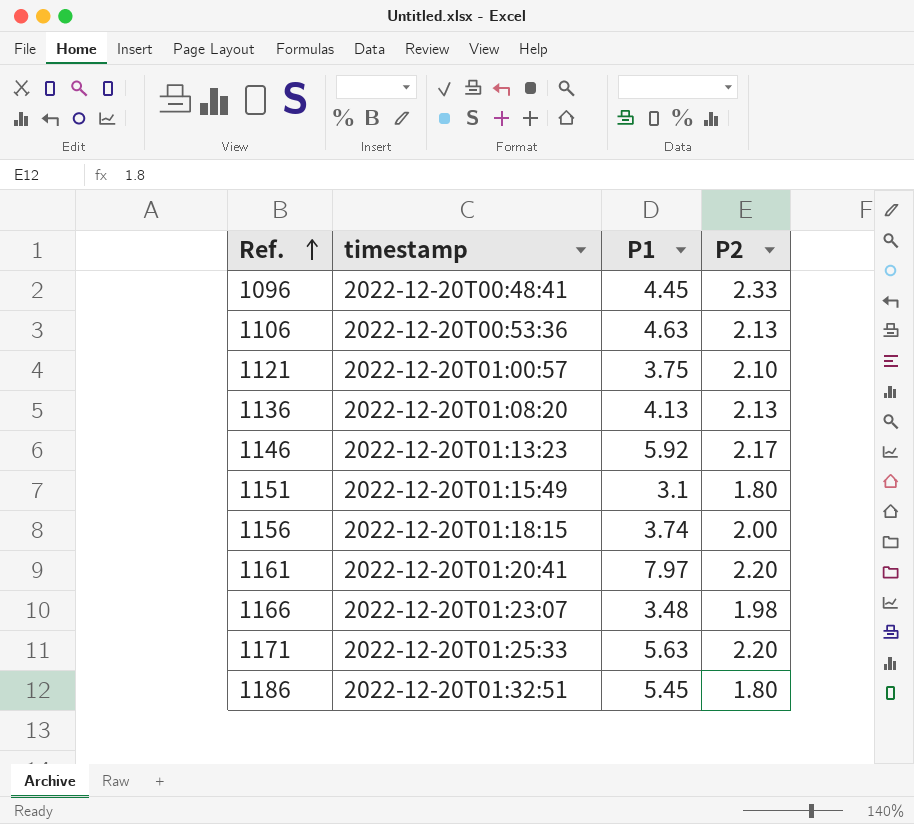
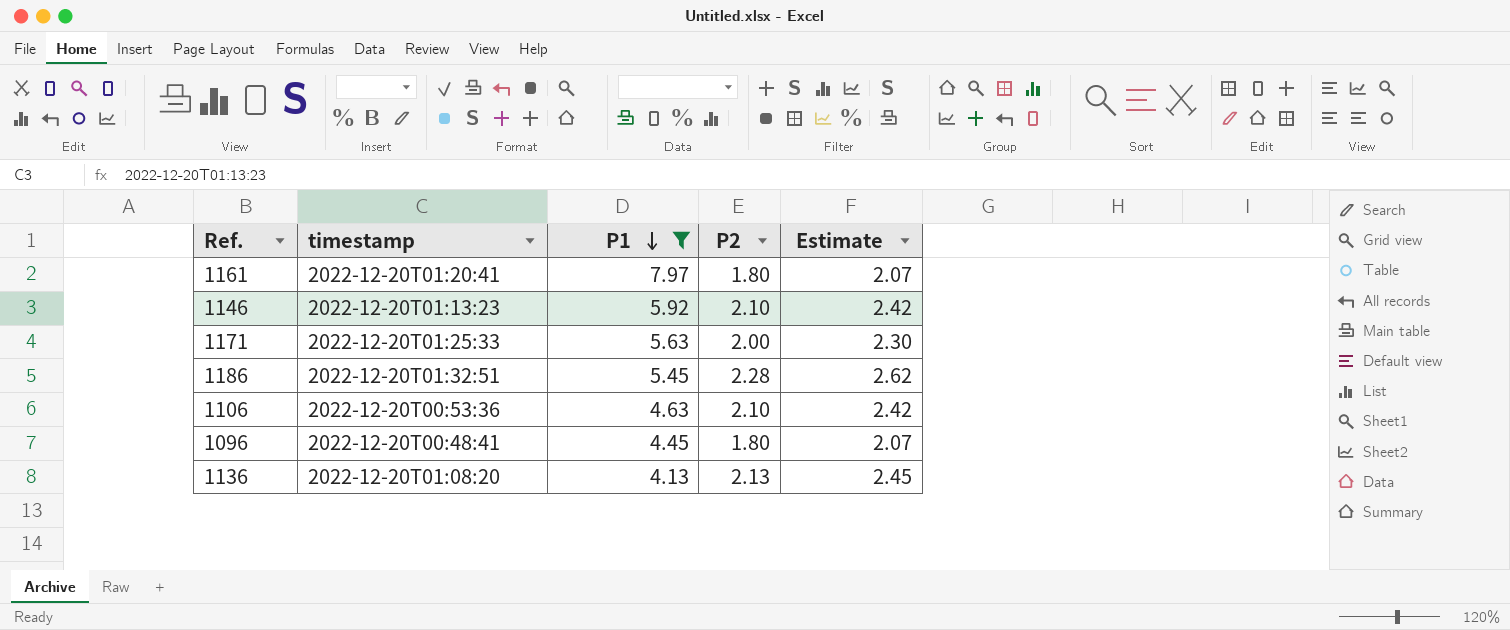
filter: none -> P1 >= 4.13
row order: Ref. ascending -> P1 descending
column Estimate | formula: none -> [P2] * 1.15
1161 | P2: 2.20 -> 1.80
1146 | P2: 2.17 -> 2.10
1171 | P2: 2.20 -> 2.00
1186 | P2: 1.80 -> 2.28
1106 | P2: 2.13 -> 2.10
1096 | P2: 2.33 -> 1.80

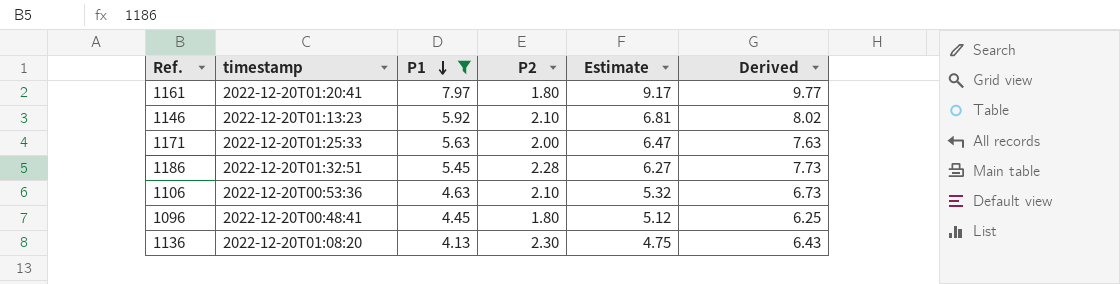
column Estimate | formula: [P2] * 1.15 -> [P1] * 1.15
column Derived | formula: none -> [P1] + [P2]
1136 | P2: 2.13 -> 2.30

